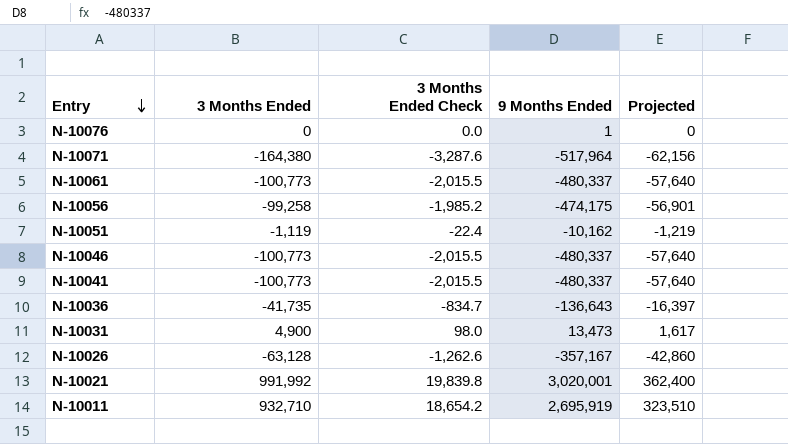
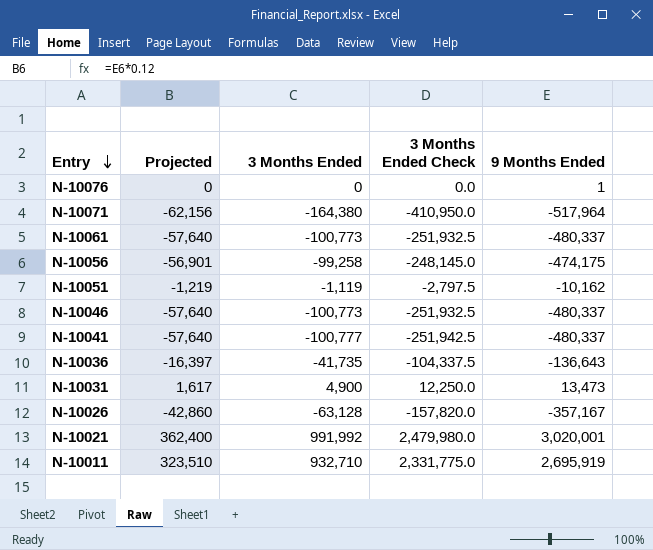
column Projected | position: 5 -> 2
column 3 Months Ended Check | formula: [3 Months Ended] * 0.02 -> [3 Months Ended] * 2.5
N-10041 | 3 Months Ended: -100,773 -> -100,777

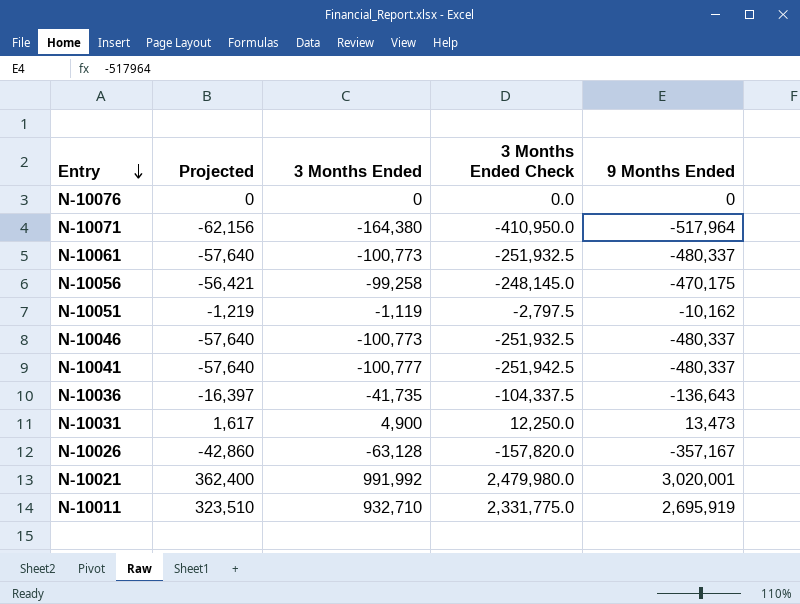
N-10076 | 9 Months Ended: 1 -> 0
N-10056 | Projected: -56,901 -> -56,421
N-10056 | 9 Months Ended: -474,175 -> -470,175

